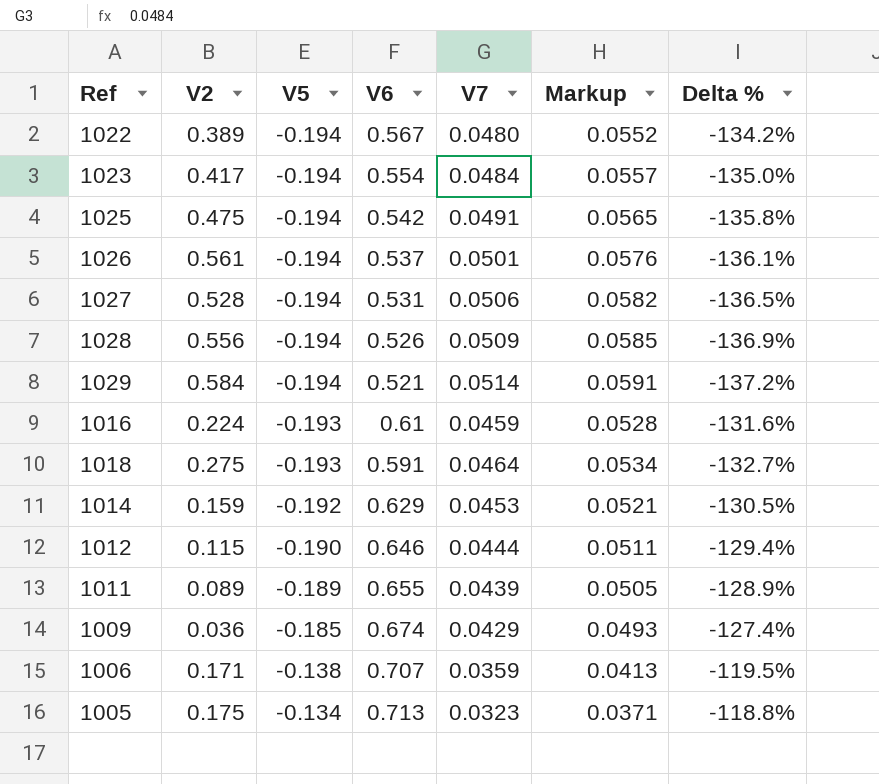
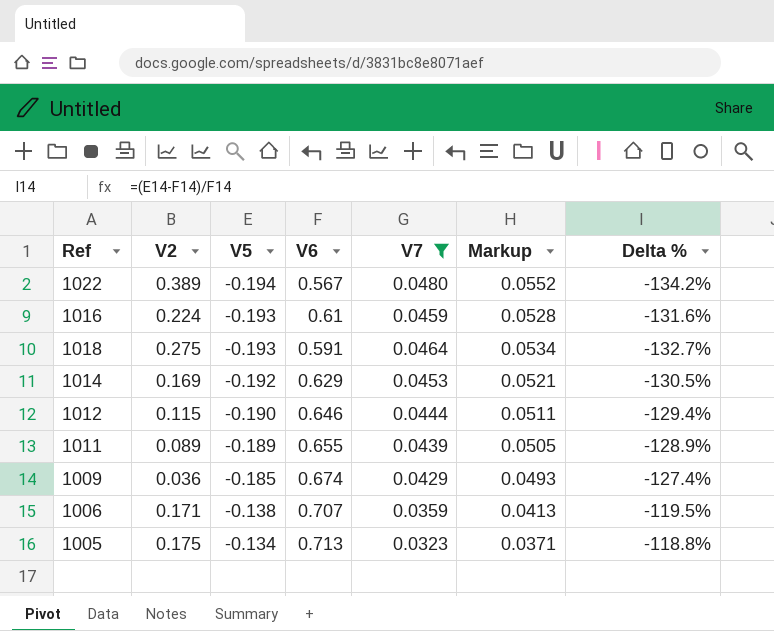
filter: none -> V7 <= 0.0480
1014 | V2: 0.159 -> 0.169

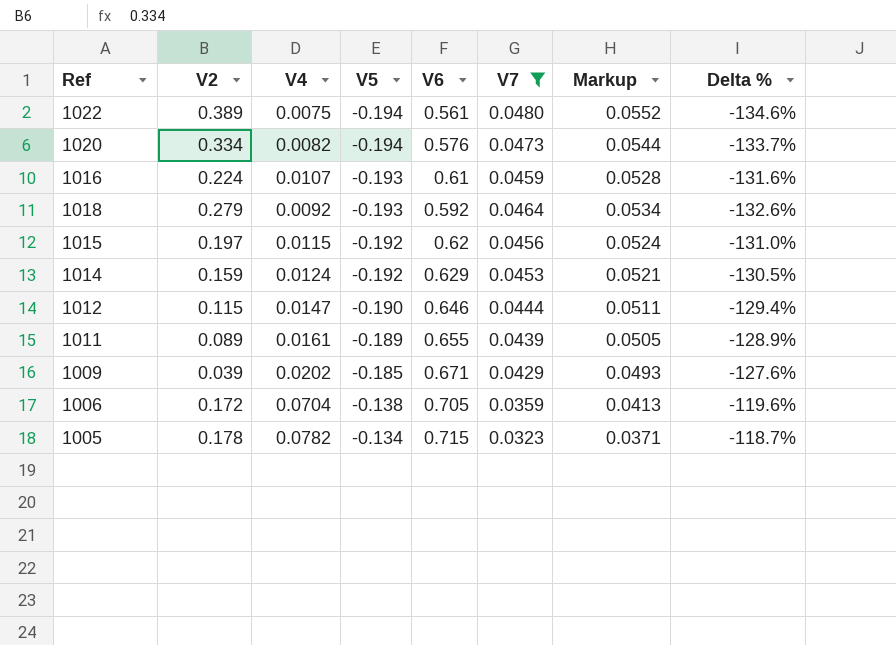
column V4 | position: none -> 3
1022 | V6: 0.567 -> 0.561
1022 | Delta %: -134.2% -> -134.6%
row 1020: none -> 0.334 | 0.0082 | -0.194 | 0.576 | 0.0473 | 0.0544 | -133.7%
1018 | V2: 0.275 -> 0.279
1018 | V6: 0.591 -> 0.592
1018 | Delta %: -132.7% -> -132.6%
row 1015: none -> 0.197 | 0.0115 | -0.192 | 0.62 | 0.0456 | 0.0524 | -131.0%
1014 | V2: 0.169 -> 0.159
1009 | V2: 0.036 -> 0.039
1009 | V6: 0.674 -> 0.671
1009 | Delta %: -127.4% -> -127.6%
1006 | V2: 0.171 -> 0.172
1006 | V6: 0.707 -> 0.705
1006 | Delta %: -119.5% -> -119.6%
1005 | V2: 0.175 -> 0.178
1005 | V6: 0.713 -> 0.715
1005 | Delta %: -118.8% -> -118.7%

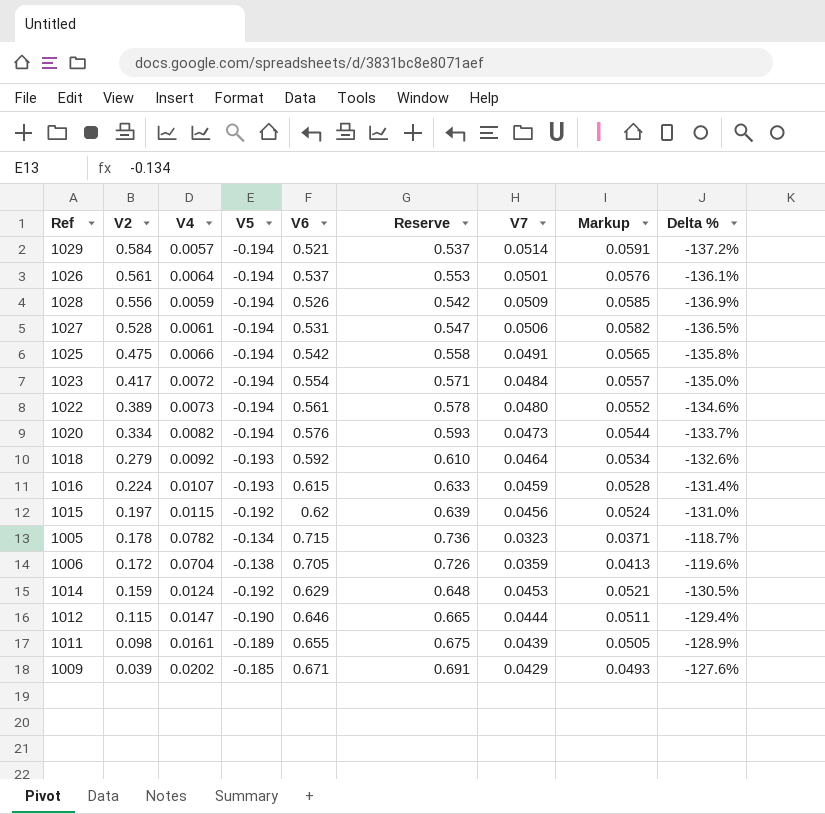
filter: V7 <= 0.0480 -> none
row order: V5 ascending -> V2 descending
column Reserve | formula: none -> [V6] * 1.03
1022 | V4: 0.0075 -> 0.0073
1016 | V6: 0.61 -> 0.615
1016 | Delta %: -131.6% -> -131.4%
1011 | V2: 0.089 -> 0.098

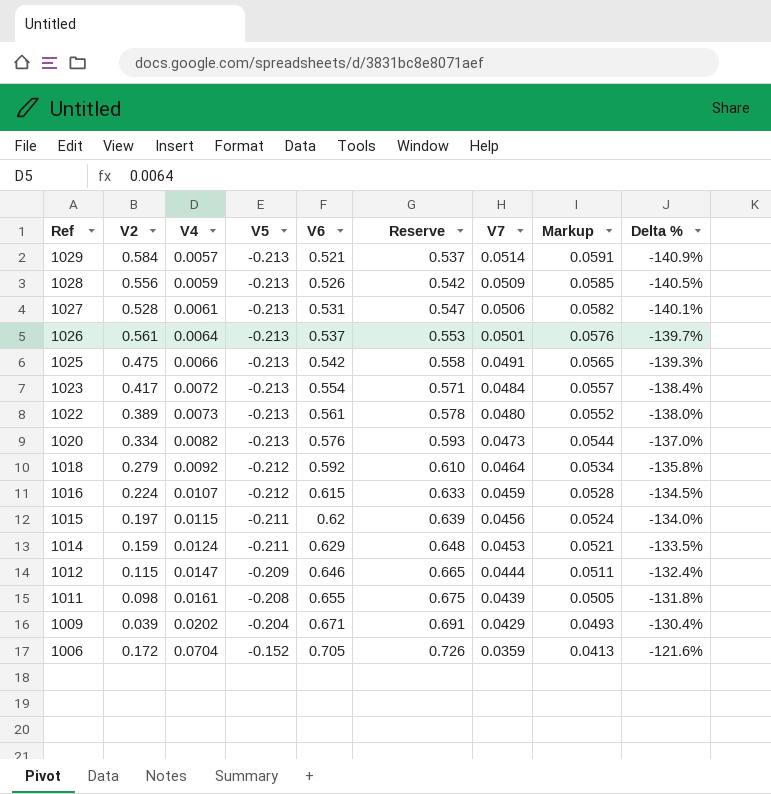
row order: V2 descending -> Ref descending
row 1005: 0.178 | 0.0782 | -0.134 | 0.715 | 0.736 | 0.0323 | 0.0371 | -118.7% -> none
1029 | V5: -0.194 -> -0.213
1029 | Delta %: -137.2% -> -140.9%
1028 | V5: -0.194 -> -0.213
1028 | Delta %: -136.9% -> -140.5%
1027 | V5: -0.194 -> -0.213
1027 | Delta %: -136.5% -> -140.1%
1026 | V5: -0.194 -> -0.213
1026 | Delta %: -136.1% -> -139.7%
1025 | V5: -0.194 -> -0.213
1025 | Delta %: -135.8% -> -139.3%
1023 | V5: -0.194 -> -0.213
1023 | Delta %: -135.0% -> -138.4%
1022 | V5: -0.194 -> -0.213
1022 | Delta %: -134.6% -> -138.0%
1020 | V5: -0.194 -> -0.213
1020 | Delta %: -133.7% -> -137.0%
1018 | V5: -0.193 -> -0.212
1018 | Delta %: -132.6% -> -135.8%
1016 | V5: -0.193 -> -0.212
1016 | Delta %: -131.4% -> -134.5%
1015 | V5: -0.192 -> -0.211
1015 | Delta %: -131.0% -> -134.0%
1014 | V5: -0.192 -> -0.211
1014 | Delta %: -130.5% -> -133.5%
1012 | V5: -0.190 -> -0.209
1012 | Delta %: -129.4% -> -132.4%
1011 | V5: -0.189 -> -0.208
1011 | Delta %: -128.9% -> -131.8%
1009 | V5: -0.185 -> -0.204
1009 | Delta %: -127.6% -> -130.4%
1006 | V5: -0.138 -> -0.152
1006 | Delta %: -119.6% -> -121.6%

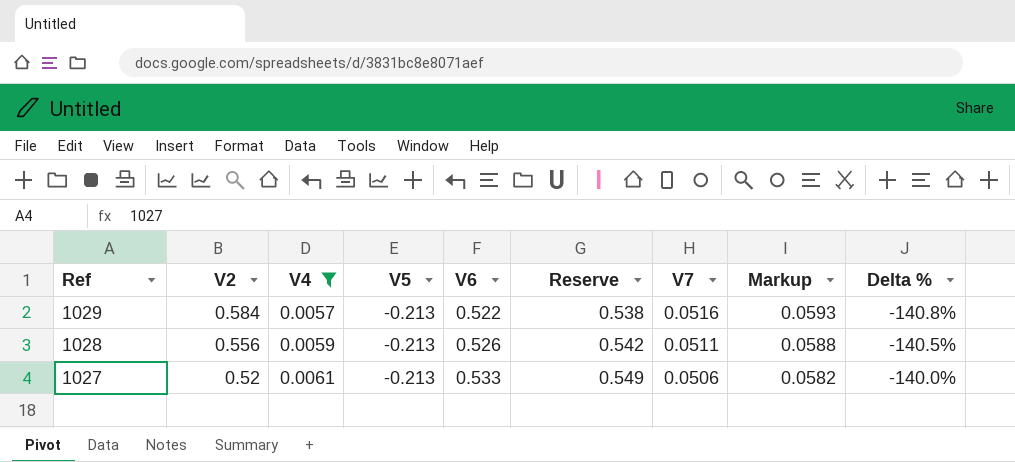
filter: none -> V4 <= 0.0061
1029 | V6: 0.521 -> 0.522
1029 | Reserve: 0.537 -> 0.538
1029 | V7: 0.0514 -> 0.0516
1029 | Markup: 0.0591 -> 0.0593
1029 | Delta %: -140.9% -> -140.8%
1028 | V7: 0.0509 -> 0.0511
1028 | Markup: 0.0585 -> 0.0588
1027 | V2: 0.528 -> 0.52
1027 | V6: 0.531 -> 0.533
1027 | Reserve: 0.547 -> 0.549
1027 | Delta %: -140.1% -> -140.0%

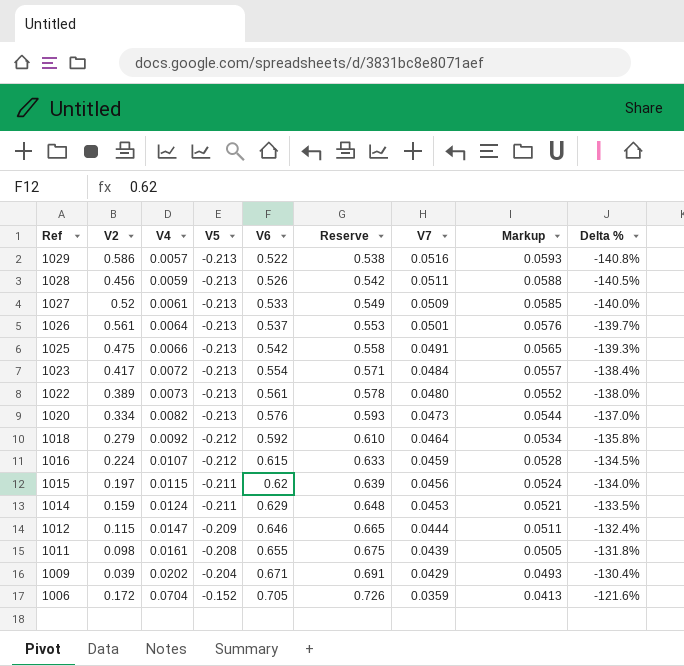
filter: V4 <= 0.0061 -> none
1029 | V2: 0.584 -> 0.586
1028 | V2: 0.556 -> 0.456
1027 | V7: 0.0506 -> 0.0509
1027 | Markup: 0.0582 -> 0.0585

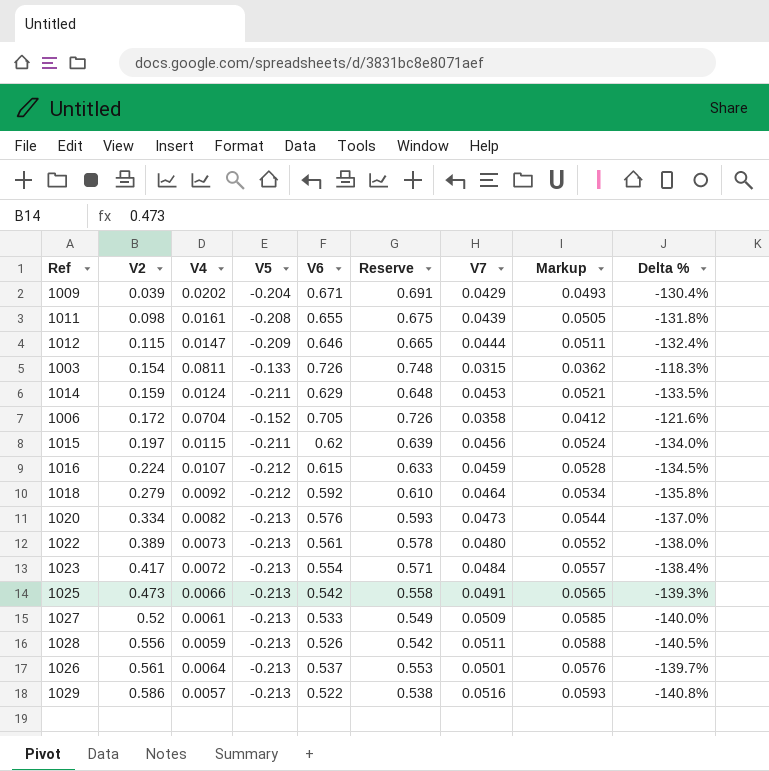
row order: Ref descending -> V2 ascending
row 1003: none -> 0.154 | 0.0811 | -0.133 | 0.726 | 0.748 | 0.0315 | 0.0362 | -118.3%
1006 | V7: 0.0359 -> 0.0358
1006 | Markup: 0.0413 -> 0.0412
1025 | V2: 0.475 -> 0.473
1028 | V2: 0.456 -> 0.556

